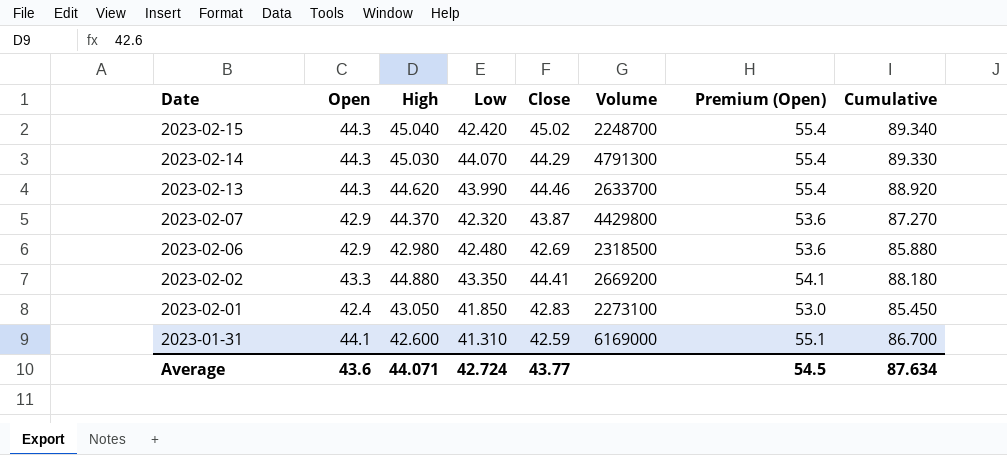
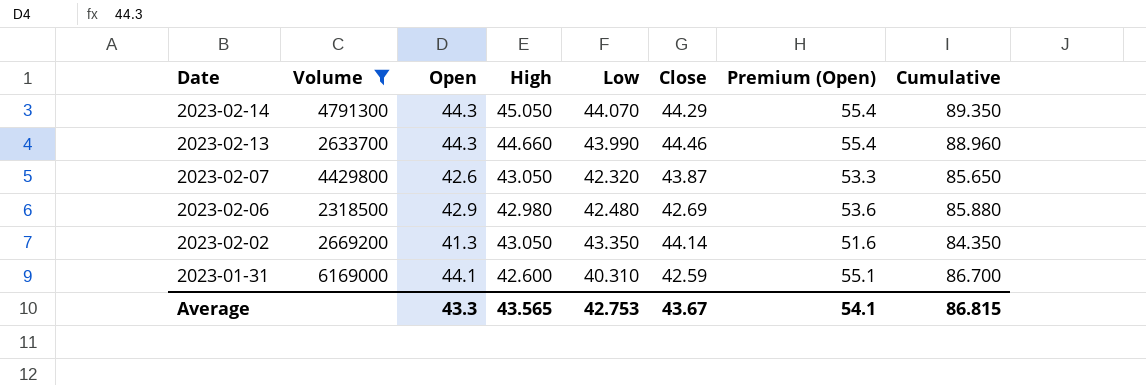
filter: none -> Volume >= 2318500
column Volume | position: 6 -> 2
2023-02-14 | High: 45.030 -> 45.050
2023-02-14 | Cumulative: 89.330 -> 89.350
2023-02-13 | High: 44.620 -> 44.660
2023-02-13 | Cumulative: 88.920 -> 88.960
2023-02-07 | Open: 42.9 -> 42.6
2023-02-07 | High: 44.370 -> 43.050
2023-02-07 | Premium (Open): 53.6 -> 53.3
2023-02-07 | Cumulative: 87.270 -> 85.650
2023-02-02 | Open: 43.3 -> 41.3
2023-02-02 | High: 44.880 -> 43.050
2023-02-02 | Close: 44.41 -> 44.14
2023-02-02 | Premium (Open): 54.1 -> 51.6
2023-02-02 | Cumulative: 88.180 -> 84.350
2023-01-31 | Low: 41.310 -> 40.310
Average | Open: 43.6 -> 43.3
Average | High: 44.071 -> 43.565
Average | Low: 42.724 -> 42.753
Average | Close: 43.77 -> 43.67
Average | Premium (Open): 54.5 -> 54.1
Average | Cumulative: 87.634 -> 86.815

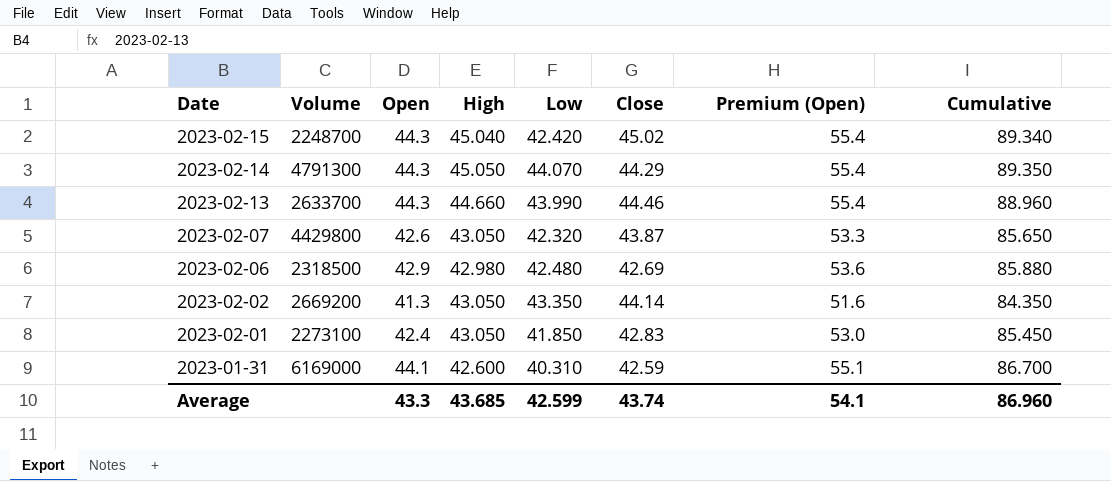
filter: Volume >= 2318500 -> none
Average | High: 43.565 -> 43.685
Average | Low: 42.753 -> 42.599
Average | Close: 43.67 -> 43.74
Average | Cumulative: 86.815 -> 86.960

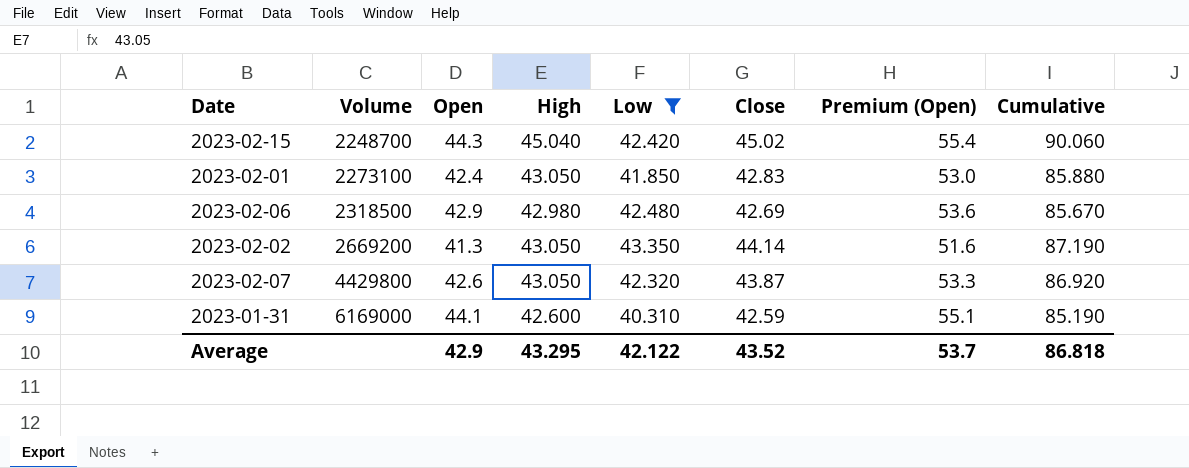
filter: none -> Low <= 43.350
row order: Date descending -> Volume ascending
column Cumulative | formula: [Open] + [High] -> [High] + [Close]
Average | Open: 43.3 -> 42.9
Average | High: 43.685 -> 43.295
Average | Low: 42.599 -> 42.122
Average | Close: 43.74 -> 43.52
Average | Premium (Open): 54.1 -> 53.7
Average | Cumulative: 86.960 -> 86.818

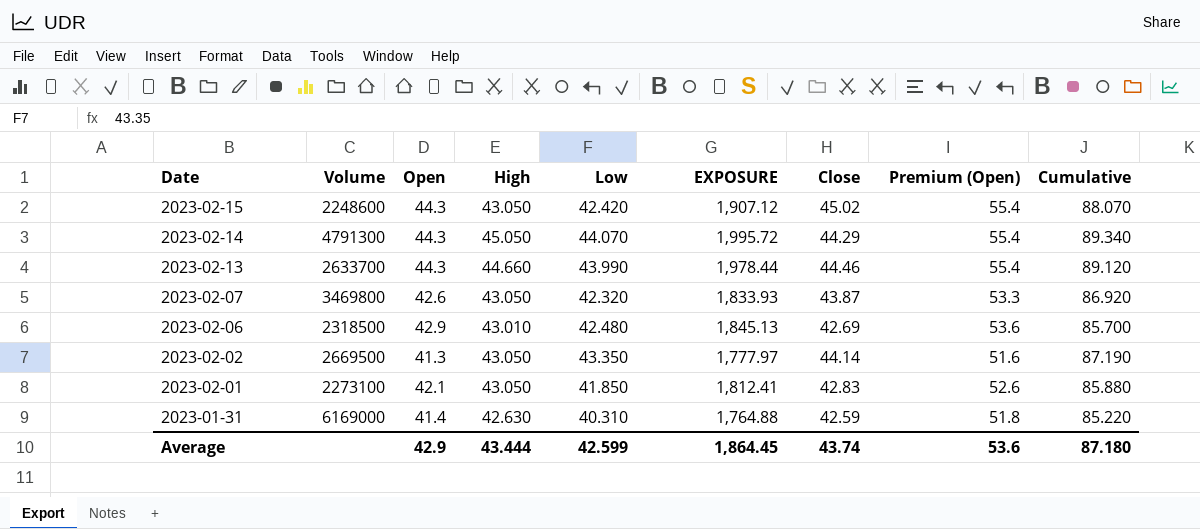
filter: Low <= 43.350 -> none
row order: Volume ascending -> Date descending
column EXPOSURE | formula: none -> [Open] * [High]
2023-02-15 | Volume: 2248700 -> 2248600
2023-02-15 | High: 45.040 -> 43.050
2023-02-15 | Cumulative: 90.060 -> 88.070
2023-02-07 | Volume: 4429800 -> 3469800
2023-02-06 | High: 42.980 -> 43.010
2023-02-06 | Cumulative: 85.670 -> 85.700
2023-02-02 | Volume: 2669200 -> 2669500
2023-02-01 | Open: 42.4 -> 42.1
2023-02-01 | Premium (Open): 53.0 -> 52.6
2023-01-31 | Open: 44.1 -> 41.4
2023-01-31 | High: 42.600 -> 42.630
2023-01-31 | Premium (Open): 55.1 -> 51.8
2023-01-31 | Cumulative: 85.190 -> 85.220
Average | High: 43.295 -> 43.444
Average | Low: 42.122 -> 42.599
Average | Close: 43.52 -> 43.74
Average | Premium (Open): 53.7 -> 53.6
Average | Cumulative: 86.818 -> 87.180

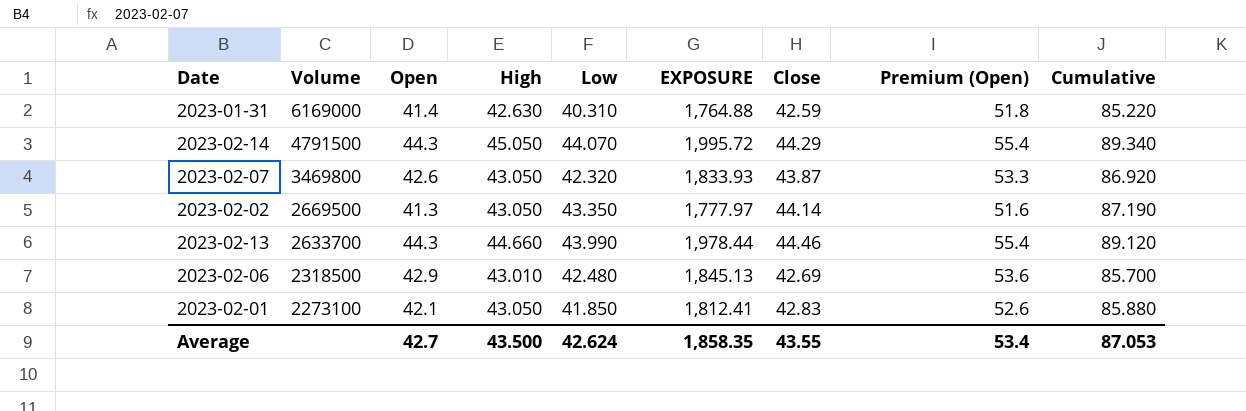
row order: Date descending -> Volume descending
row 2023-02-15: 2248600 | 44.3 | 43.050 | 42.420 | 1,907.12 | 45.02 | 55.4 | 88.070 -> none
2023-02-14 | Volume: 4791300 -> 4791500
Average | Open: 42.9 -> 42.7
Average | High: 43.444 -> 43.500
Average | Low: 42.599 -> 42.624
Average | EXPOSURE: 1,864.45 -> 1,858.35
Average | Close: 43.74 -> 43.55
Average | Premium (Open): 53.6 -> 53.4
Average | Cumulative: 87.180 -> 87.053

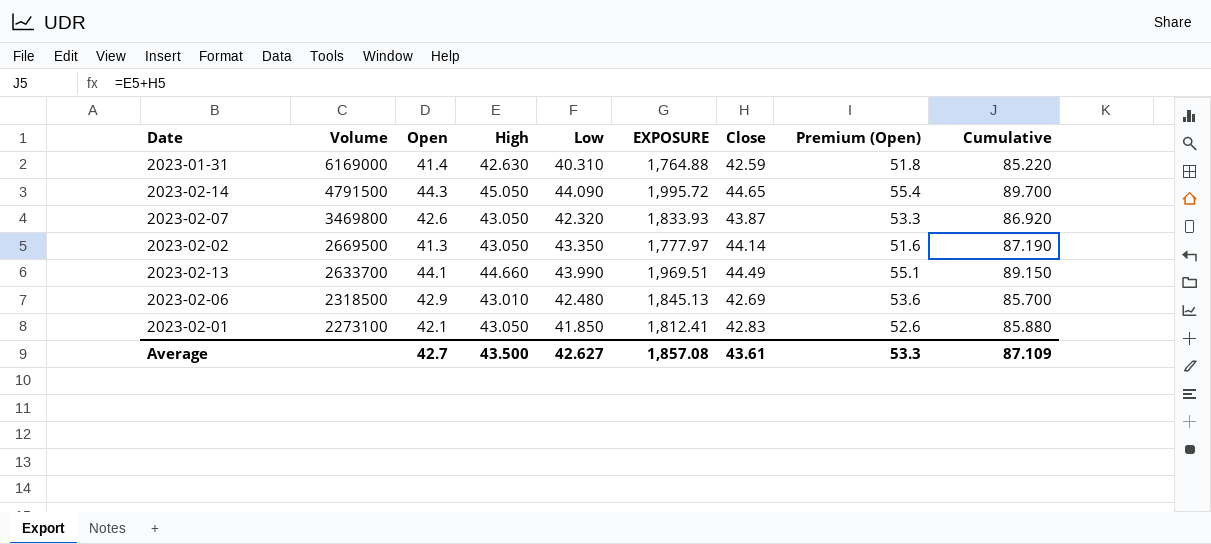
2023-02-14 | Low: 44.070 -> 44.090
2023-02-14 | Close: 44.29 -> 44.65
2023-02-14 | Cumulative: 89.340 -> 89.700
2023-02-13 | Open: 44.3 -> 44.1
2023-02-13 | EXPOSURE: 1,978.44 -> 1,969.51
2023-02-13 | Close: 44.46 -> 44.49
2023-02-13 | Premium (Open): 55.4 -> 55.1
2023-02-13 | Cumulative: 89.120 -> 89.150
Average | Low: 42.624 -> 42.627
Average | EXPOSURE: 1,858.35 -> 1,857.08
Average | Close: 43.55 -> 43.61
Average | Premium (Open): 53.4 -> 53.3
Average | Cumulative: 87.053 -> 87.109

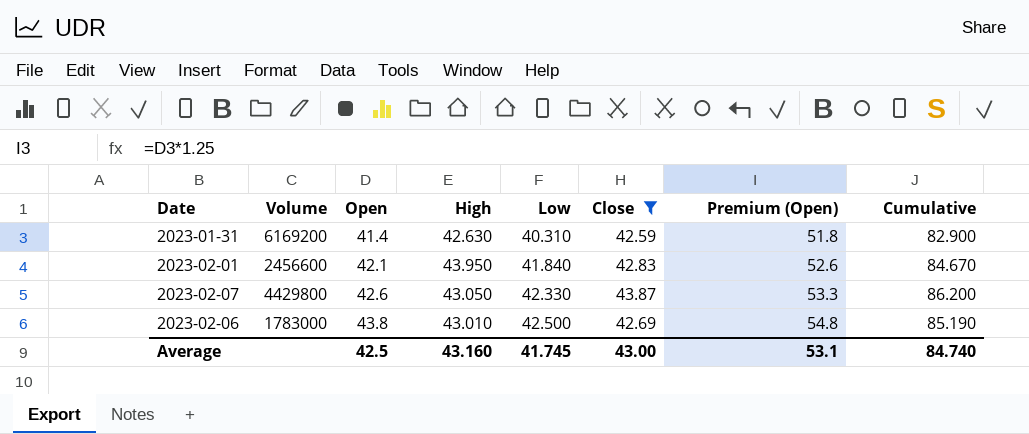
filter: none -> Close <= 43.87
row order: Volume descending -> Open ascending
column EXPOSURE | formula: [Open] * [High] -> none
column Cumulative | formula: [High] + [Close] -> [Low] + [Close]
2023-01-31 | Volume: 6169000 -> 6169200
2023-02-01 | Volume: 2273100 -> 2456600
2023-02-01 | High: 43.050 -> 43.950
2023-02-01 | Low: 41.850 -> 41.840
2023-02-07 | Volume: 3469800 -> 4429800
2023-02-07 | Low: 42.320 -> 42.330
2023-02-06 | Volume: 2318500 -> 1783000
2023-02-06 | Open: 42.9 -> 43.8
2023-02-06 | Low: 42.480 -> 42.500
2023-02-06 | Premium (Open): 53.6 -> 54.8
Average | Open: 42.7 -> 42.5
Average | High: 43.500 -> 43.160
Average | Low: 42.627 -> 41.745
Average | Close: 43.61 -> 43.00
Average | Premium (Open): 53.3 -> 53.1
Average | Cumulative: 87.109 -> 84.740

